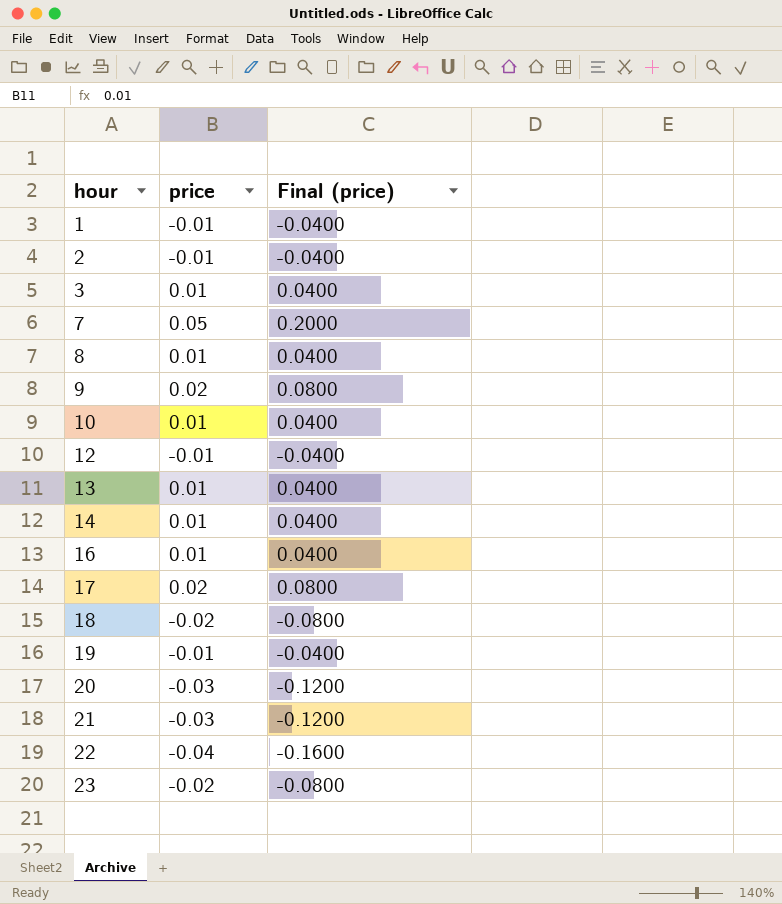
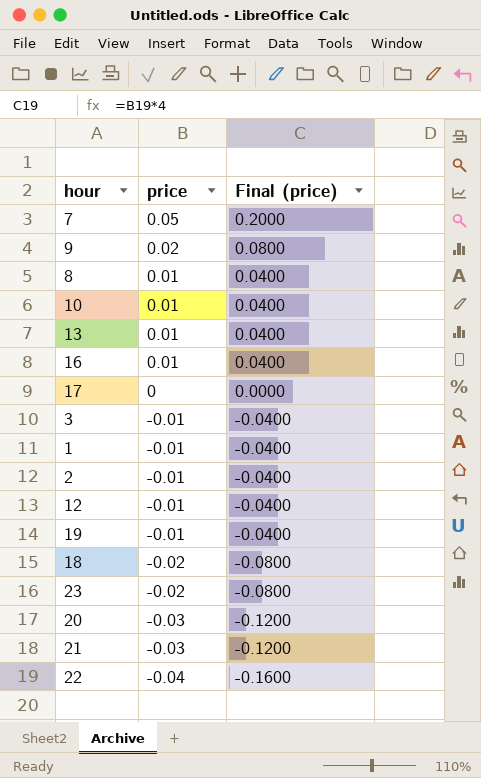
row order: hour ascending -> price descending
row 14: 0.01 | 0.0400 -> none
17 | price: 0.02 -> 0
17 | Final (price): 0.0800 -> 0.0000
3 | price: 0.01 -> -0.01
3 | Final (price): 0.0400 -> -0.0400

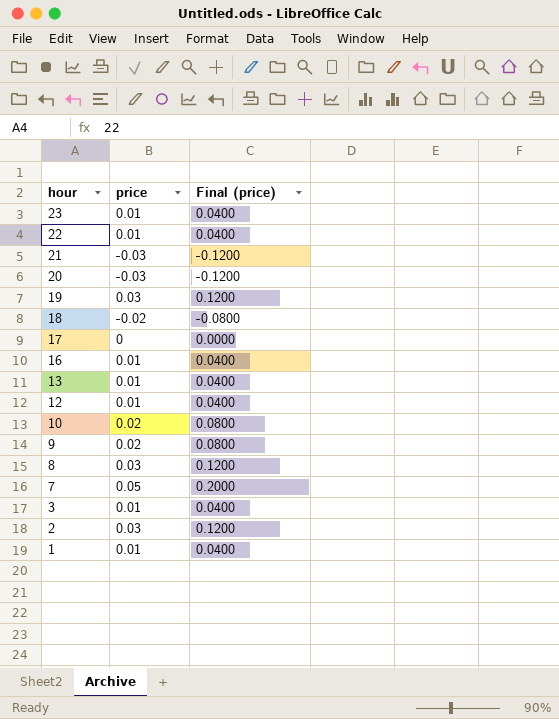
row order: price descending -> hour descending
23 | price: -0.02 -> 0.01
23 | Final (price): -0.0800 -> 0.0400
22 | price: -0.04 -> 0.01
22 | Final (price): -0.1600 -> 0.0400
19 | price: -0.01 -> 0.03
19 | Final (price): -0.0400 -> 0.1200
12 | price: -0.01 -> 0.01
12 | Final (price): -0.0400 -> 0.0400
10 | price: 0.01 -> 0.02
10 | Final (price): 0.0400 -> 0.0800
8 | price: 0.01 -> 0.03
8 | Final (price): 0.0400 -> 0.1200
3 | price: -0.01 -> 0.01
3 | Final (price): -0.0400 -> 0.0400
2 | price: -0.01 -> 0.03
2 | Final (price): -0.0400 -> 0.1200
1 | price: -0.01 -> 0.01
1 | Final (price): -0.0400 -> 0.0400

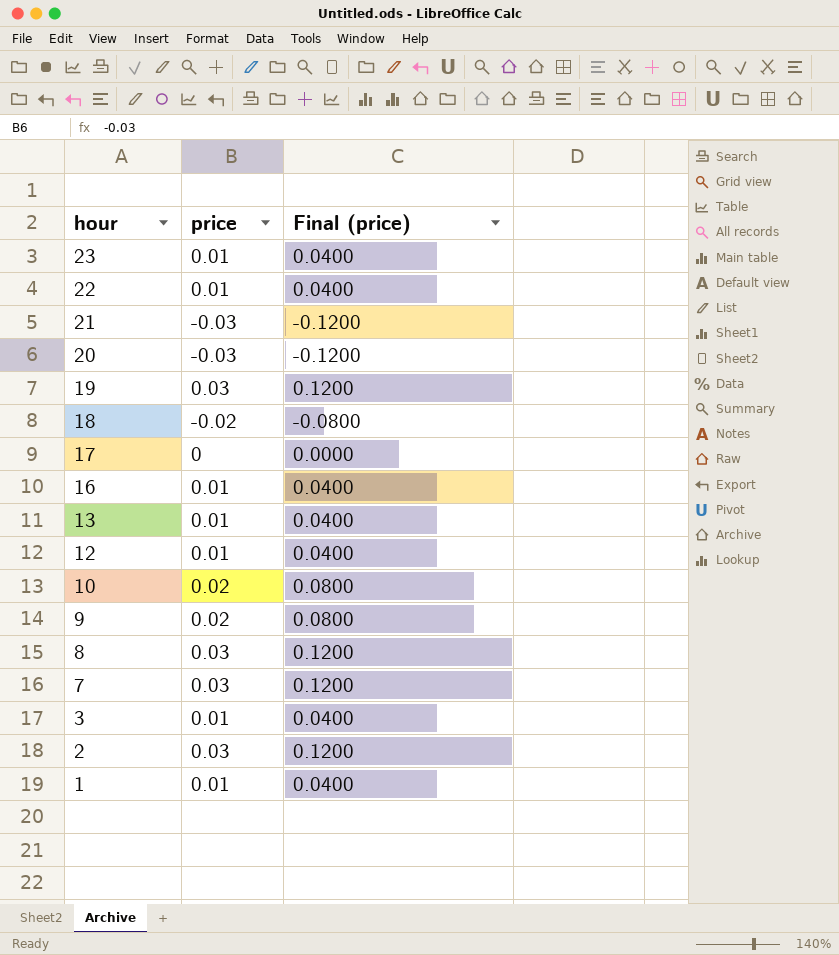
7 | price: 0.05 -> 0.03
7 | Final (price): 0.2000 -> 0.1200

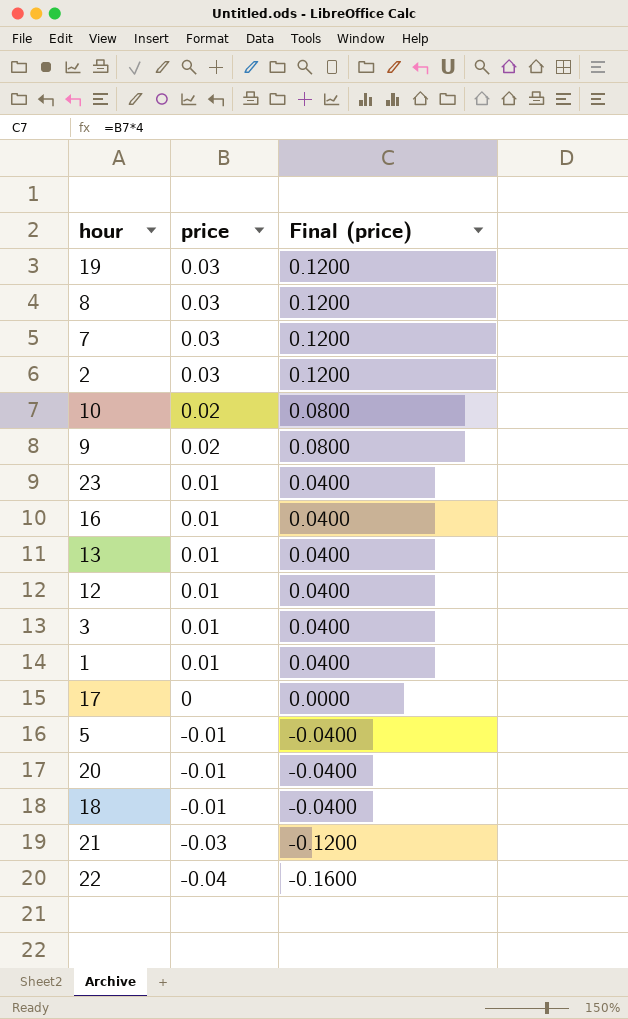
row order: hour descending -> price descending
row 5: none -> -0.01 | -0.0400
20 | price: -0.03 -> -0.01
20 | Final (price): -0.1200 -> -0.0400
18 | price: -0.02 -> -0.01
18 | Final (price): -0.0800 -> -0.0400
22 | price: 0.01 -> -0.04
22 | Final (price): 0.0400 -> -0.1600

